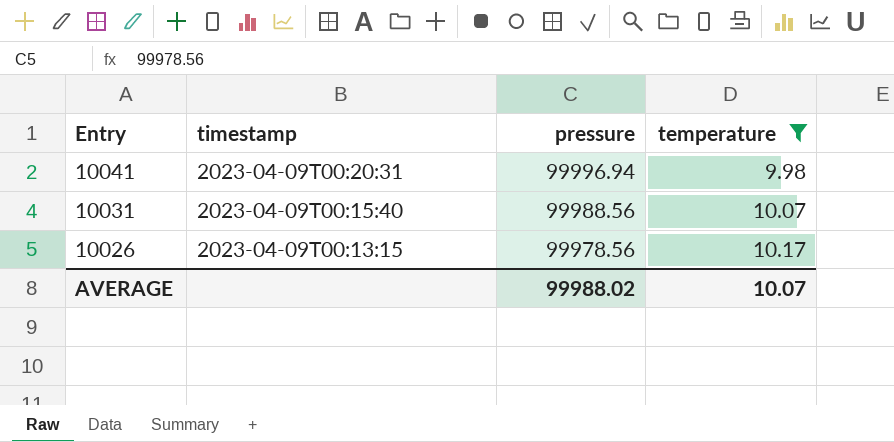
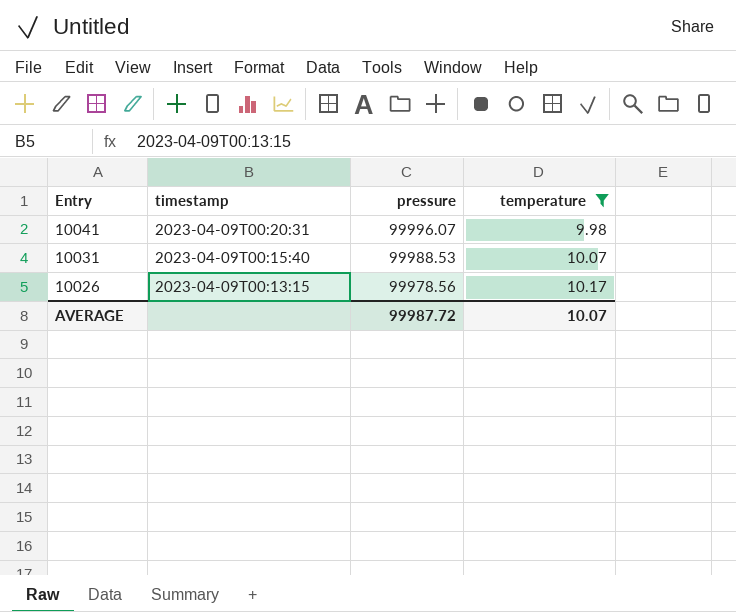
10041 | pressure: 99996.94 -> 99996.07
10031 | pressure: 99988.56 -> 99988.53
AVERAGE | pressure: 99988.02 -> 99987.72

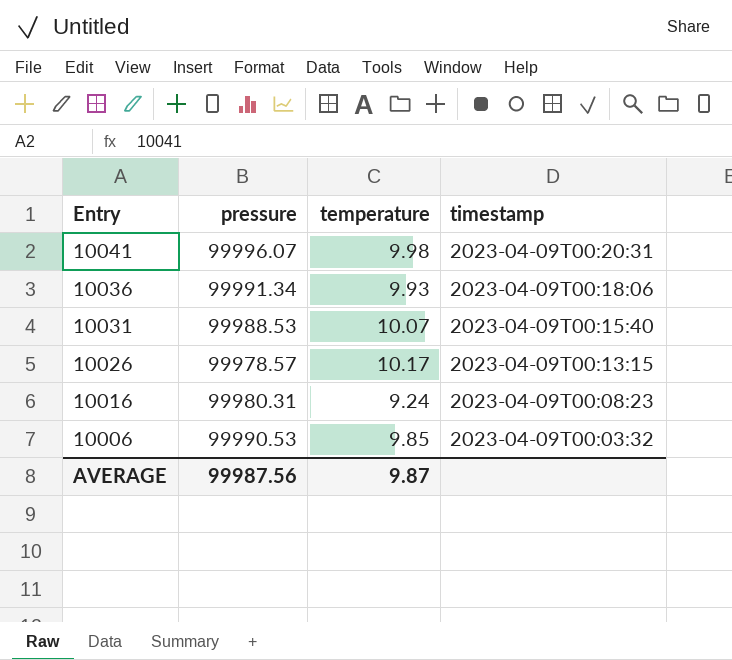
filter: temperature >= 9.98 -> none
column timestamp | position: 2 -> 4
10026 | pressure: 99978.56 -> 99978.57
AVERAGE | pressure: 99987.72 -> 99987.56
AVERAGE | temperature: 10.07 -> 9.87

